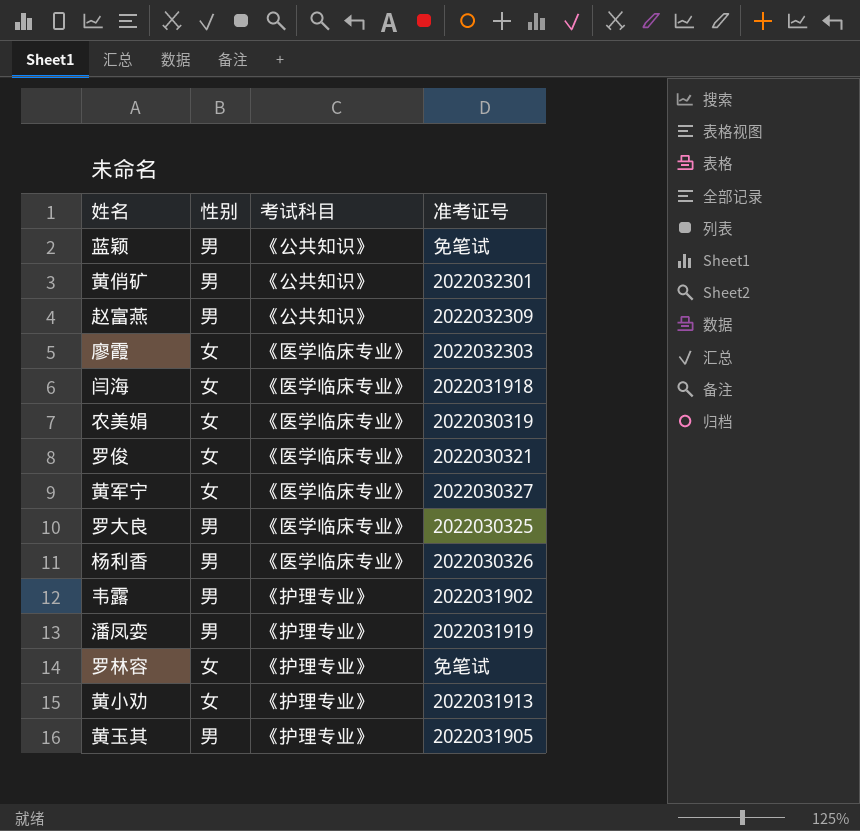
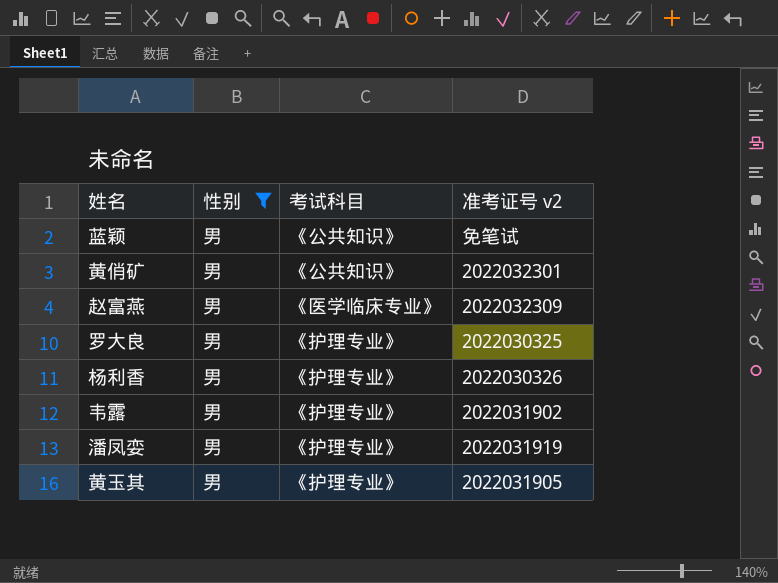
filter: none -> 性别 = 男
column name: 准考证号 -> 准考证号 v2
赵富燕 | 考试科目: 《公共知识》 -> 《医学临床专业》
罗大良 | 考试科目: 《医学临床专业》 -> 《护理专业》
杨利香 | 考试科目: 《医学临床专业》 -> 《护理专业》

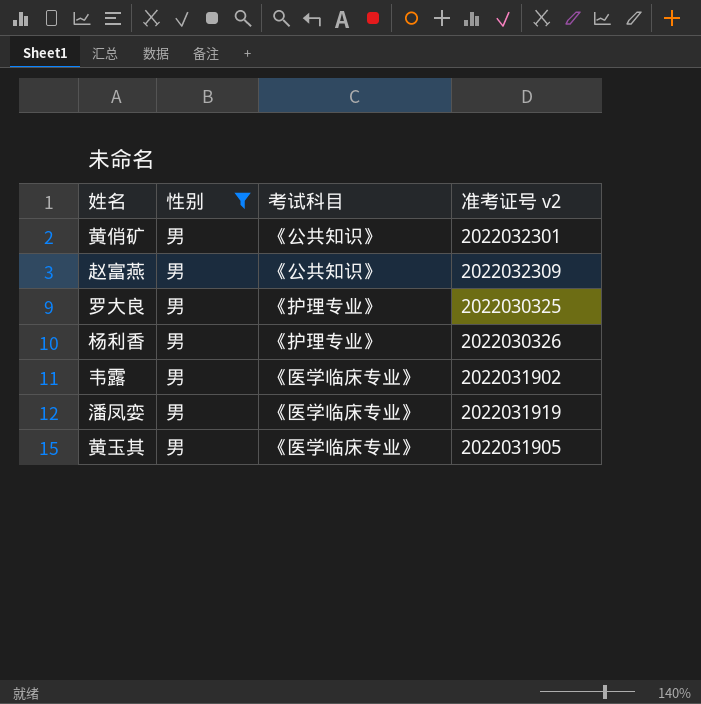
row 蓝颖: 男 | 《公共知识》 | 免笔试 -> none
赵富燕 | 考试科目: 《医学临床专业》 -> 《公共知识》
韦露 | 考试科目: 《护理专业》 -> 《医学临床专业》
潘凤娈 | 考试科目: 《护理专业》 -> 《医学临床专业》
黄玉其 | 考试科目: 《护理专业》 -> 《医学临床专业》

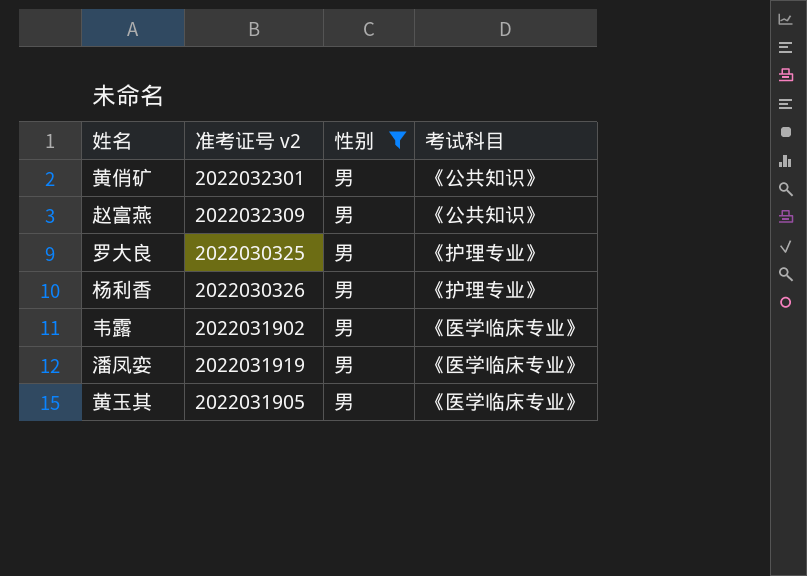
column 准考证号 v2 | position: 4 -> 2

